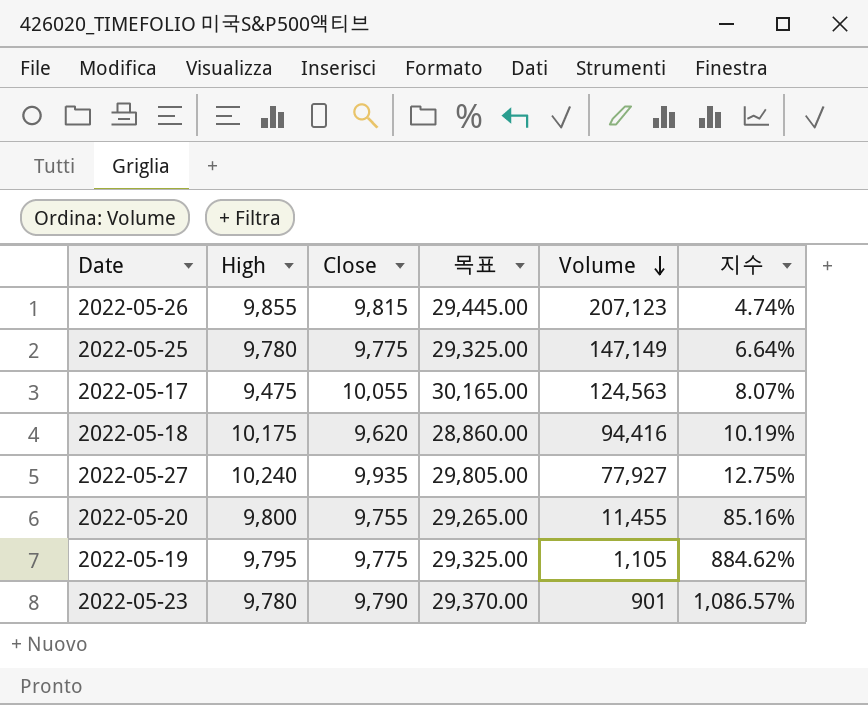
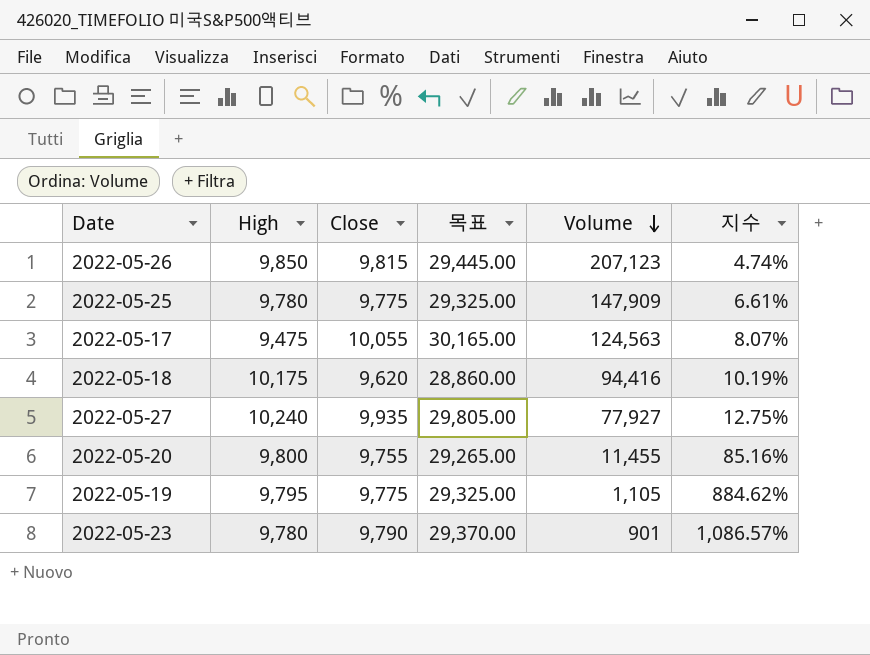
2022-05-26 | High: 9,855 -> 9,850
2022-05-25 | Volume: 147,149 -> 147,909
2022-05-25 | 지수: 6.64% -> 6.61%

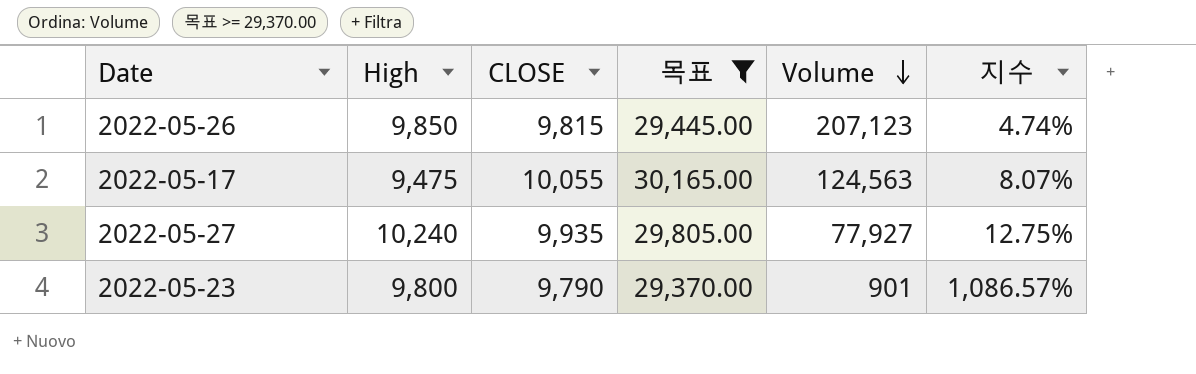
filter: none -> 목표 >= 29,370.00
column name: Close -> CLOSE
2022-05-23 | High: 9,780 -> 9,800

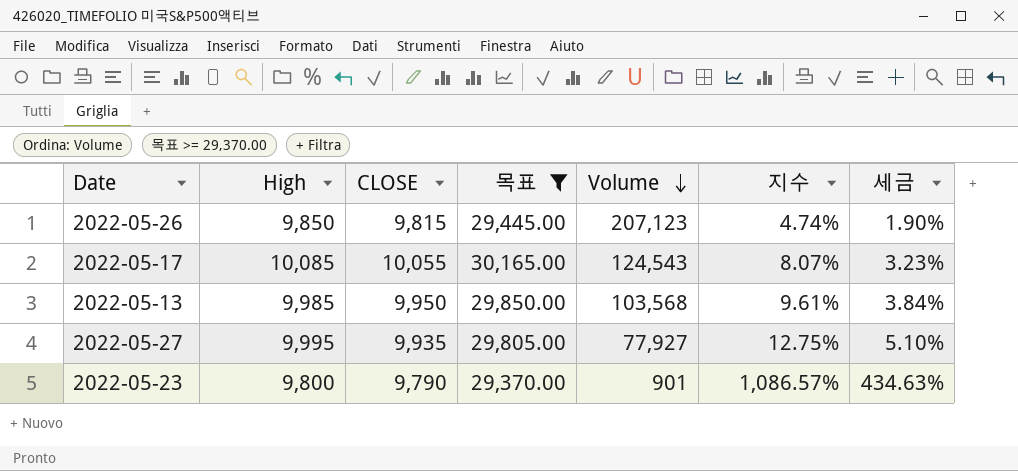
column 세금 | formula: none -> [지수] * 0.4
2022-05-17 | High: 9,475 -> 10,085
2022-05-17 | Volume: 124,563 -> 124,543
row 2022-05-13: none -> 9,985 | 9,950 | 29,850.00 | 103,568 | 9.61% | 3.84%
2022-05-27 | High: 10,240 -> 9,995

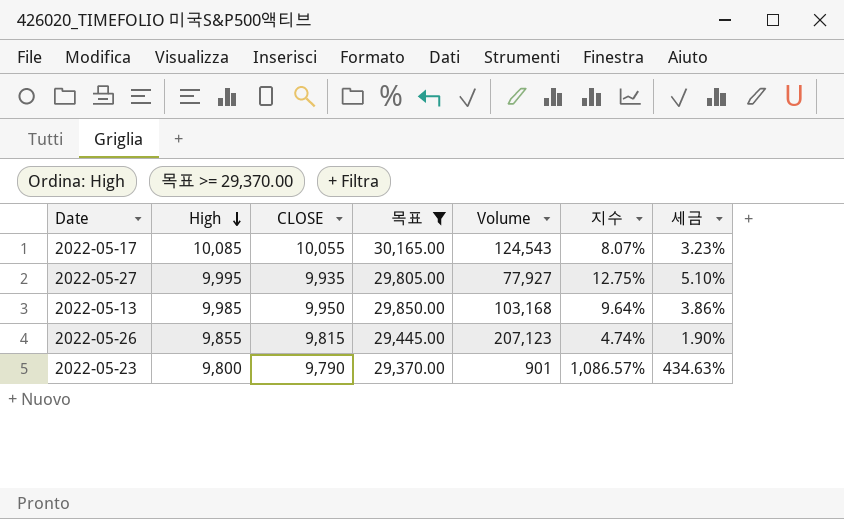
row order: Volume descending -> High descending
2022-05-13 | Volume: 103,568 -> 103,168
2022-05-13 | 지수: 9.61% -> 9.64%
2022-05-13 | 세금: 3.84% -> 3.86%
2022-05-26 | High: 9,850 -> 9,855

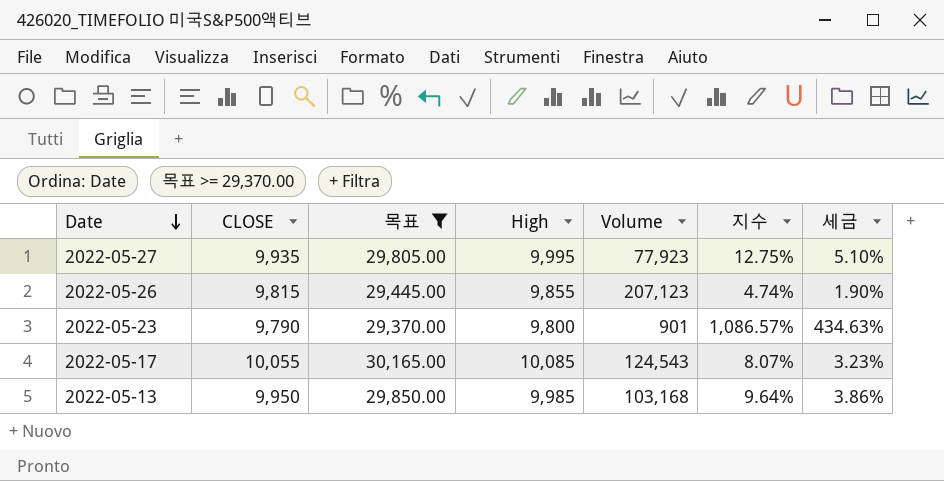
row order: High descending -> Date descending
column High | position: 2 -> 4
2022-05-27 | Volume: 77,927 -> 77,923

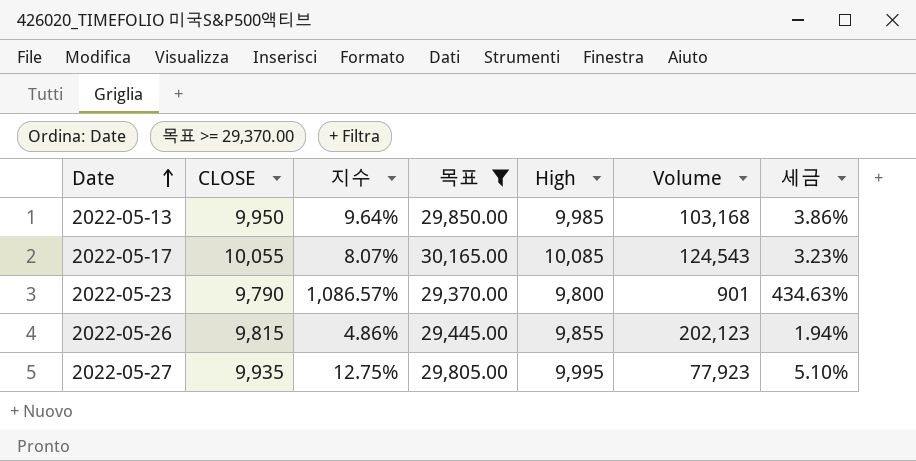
row order: Date descending -> Date ascending
column 지수 | position: 6 -> 3
2022-05-26 | 지수: 4.74% -> 4.86%
2022-05-26 | Volume: 207,123 -> 202,123
2022-05-26 | 세금: 1.90% -> 1.94%

